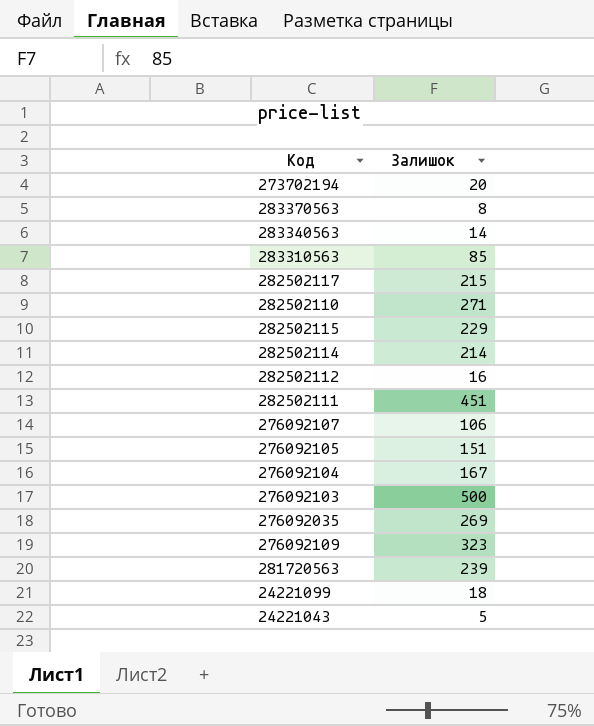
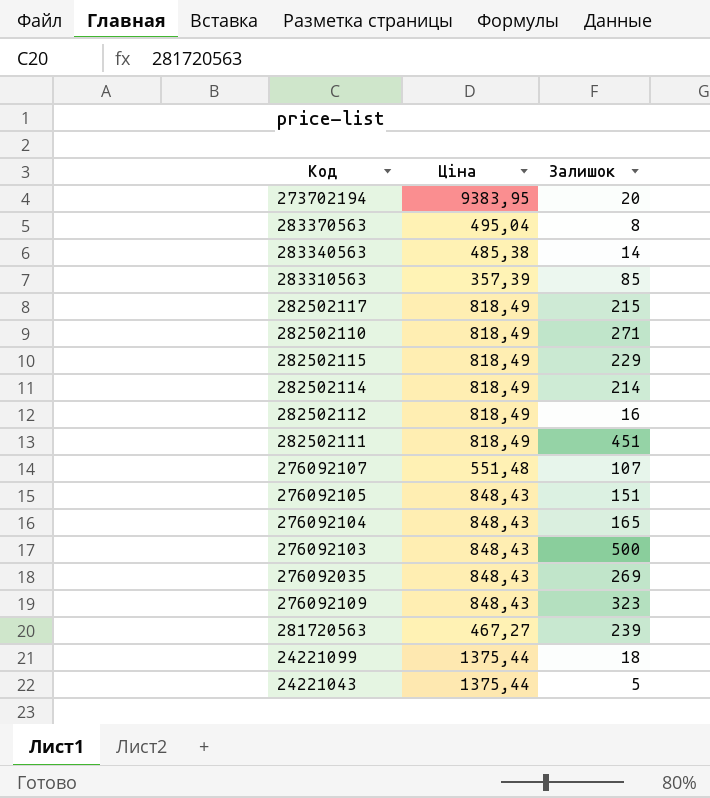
column Ціна | position: none -> 2
276092107 | Залишок: 106 -> 107
276092104 | Залишок: 167 -> 165

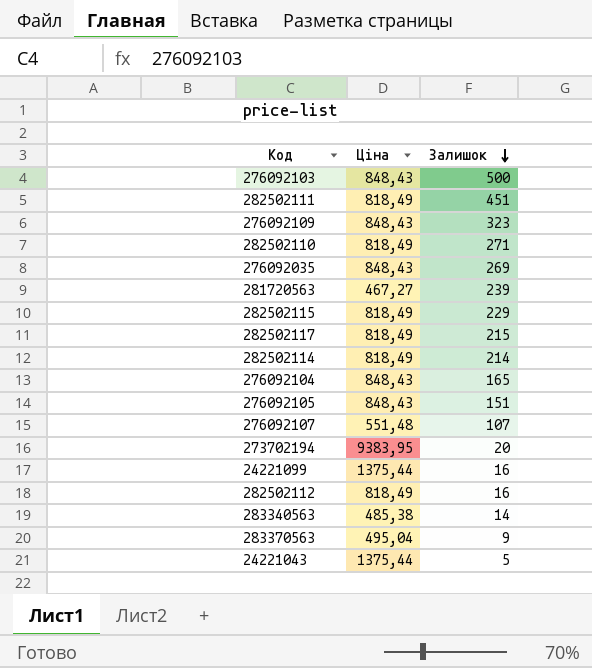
row order: none -> Залишок descending
row 283310563: 357,39 | 85 -> none
24221099 | Залишок: 18 -> 16
283370563 | Залишок: 8 -> 9

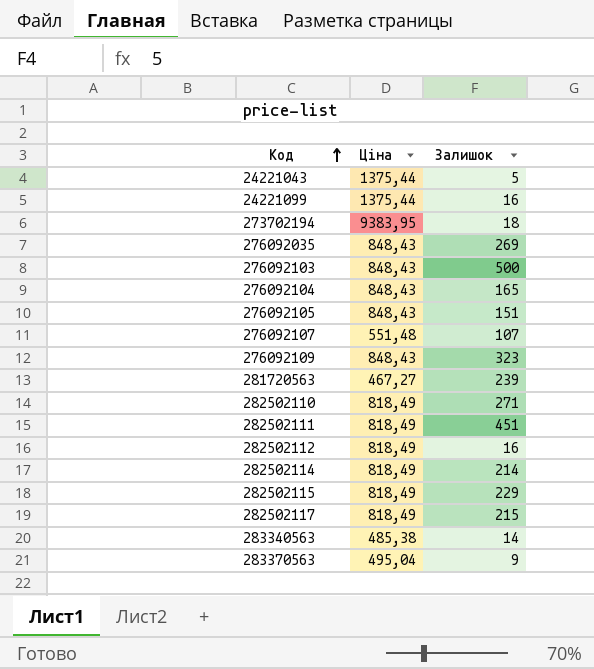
row order: Залишок descending -> Код ascending
273702194 | Залишок: 20 -> 18

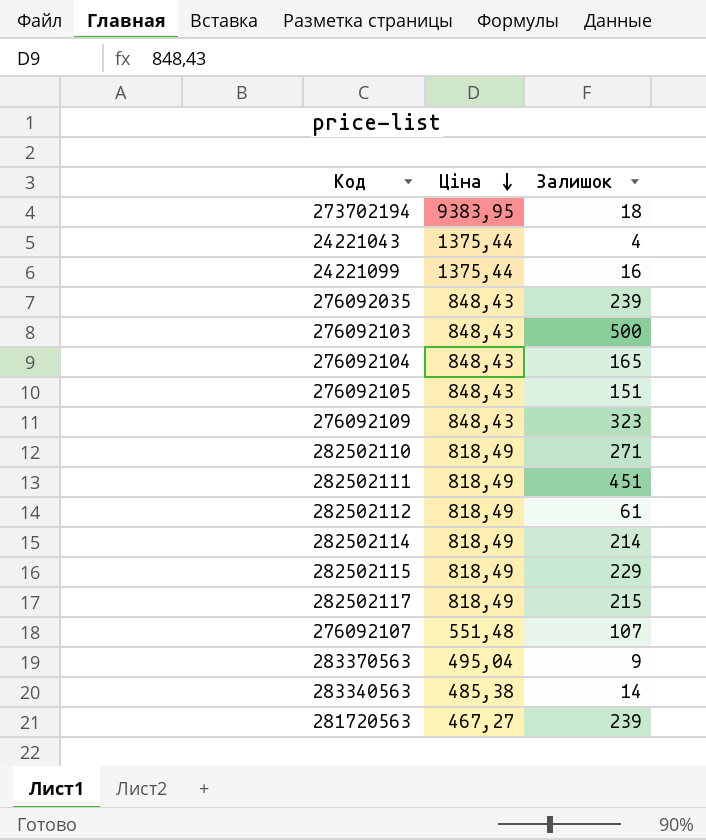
row order: Код ascending -> Ціна descending
24221043 | Залишок: 5 -> 4
276092035 | Залишок: 269 -> 239
282502112 | Залишок: 16 -> 61

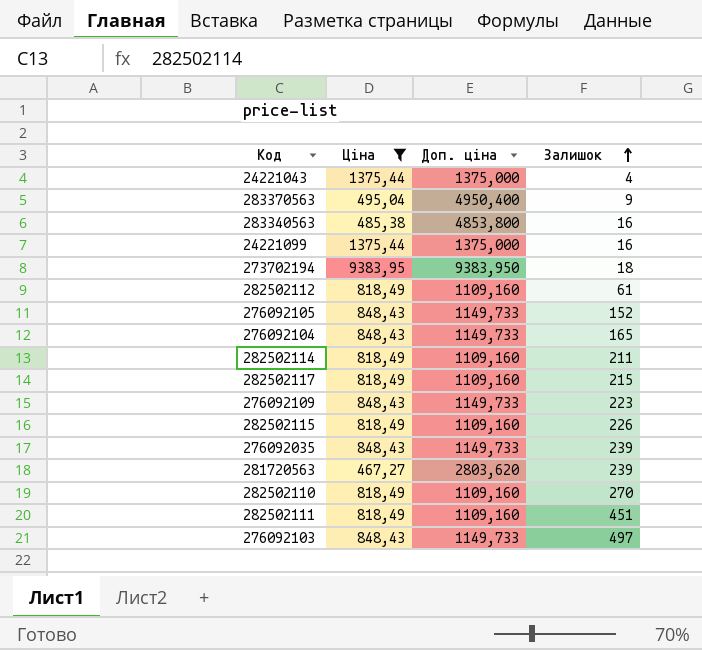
filter: none -> Ціна != 551,48
row order: Ціна descending -> Залишок ascending
column Доп. ціна | position: none -> 3
283340563 | Залишок: 14 -> 16
276092105 | Залишок: 151 -> 152
282502114 | Залишок: 214 -> 211
276092109 | Залишок: 323 -> 223
282502115 | Залишок: 229 -> 226
282502110 | Залишок: 271 -> 270
276092103 | Залишок: 500 -> 497

